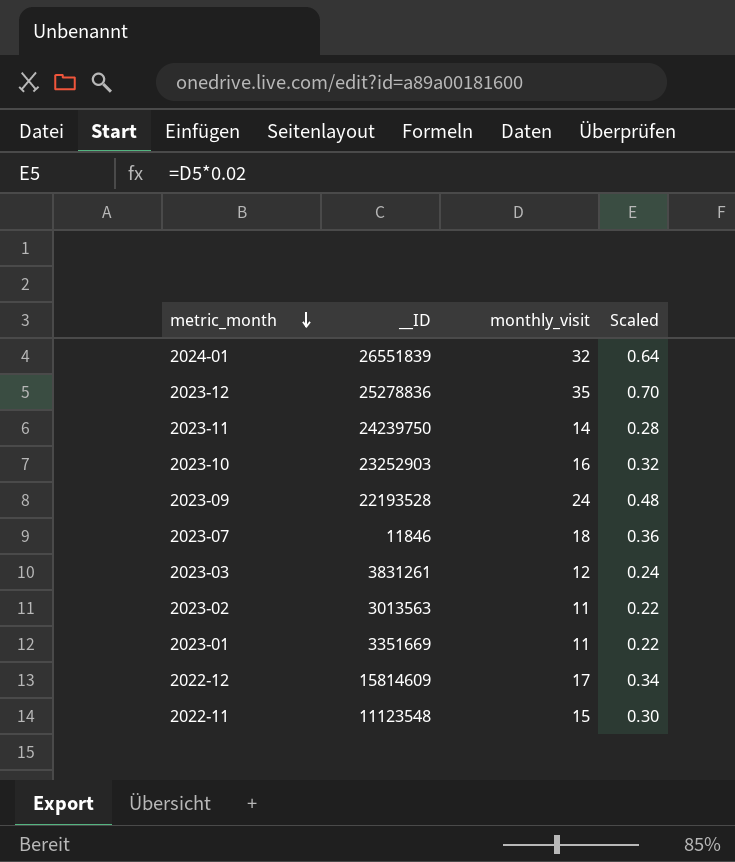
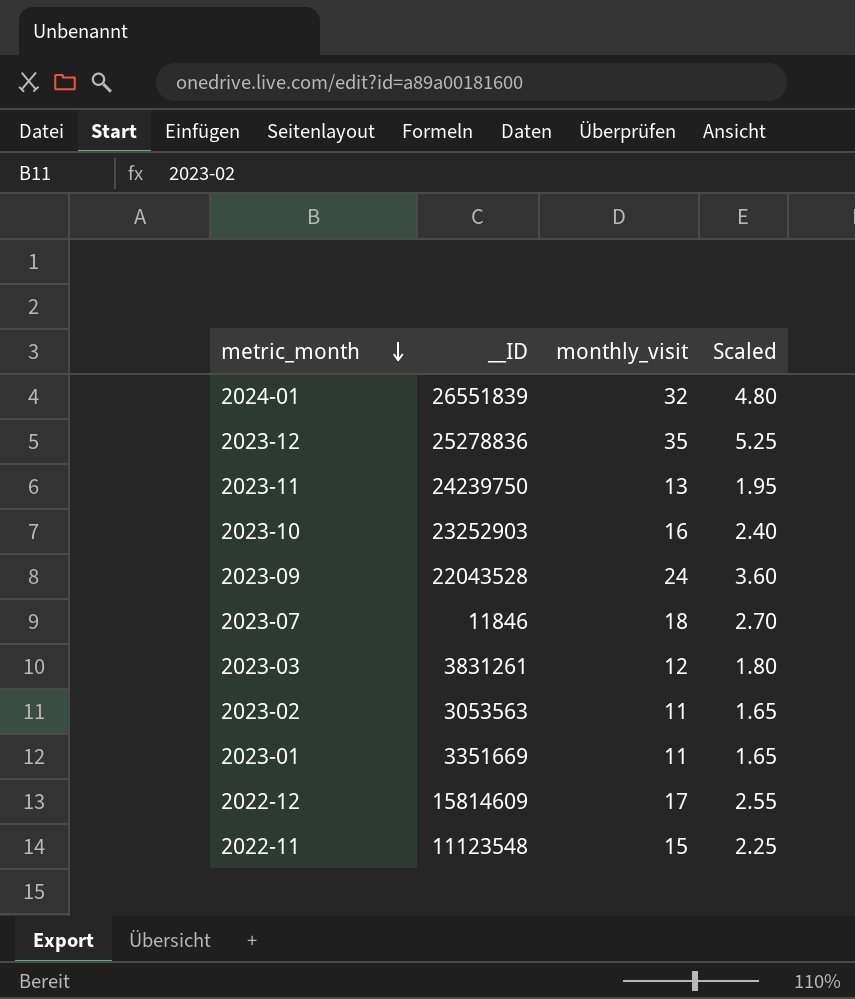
column Scaled | formula: [monthly_visit] * 0.02 -> [monthly_visit] * 0.15
2023-11 | monthly_visit: 14 -> 13
2023-09 | __ID: 22193528 -> 22043528
2023-02 | __ID: 3013563 -> 3053563

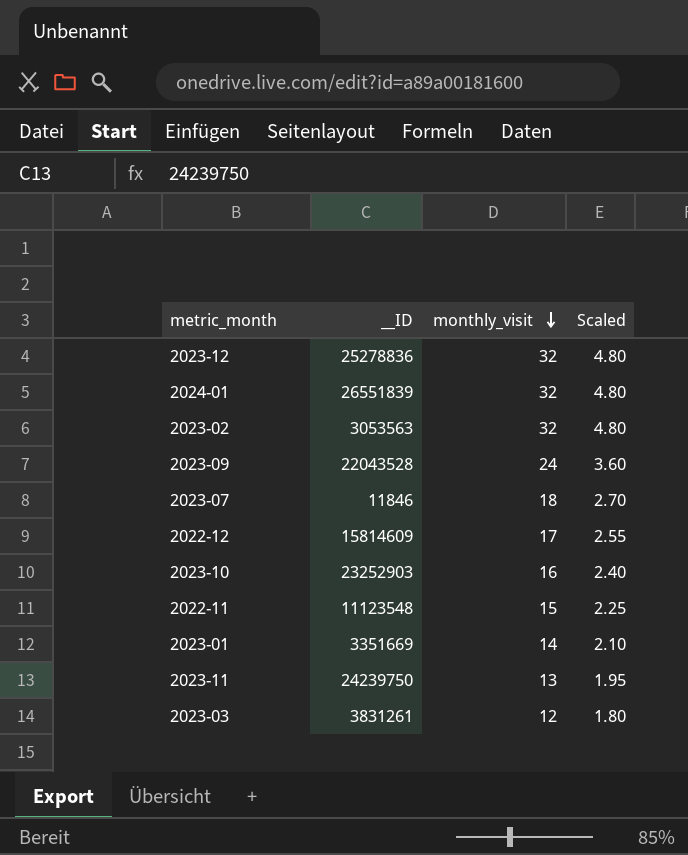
row order: metric_month descending -> monthly_visit descending
2023-12 | monthly_visit: 35 -> 32
2023-12 | Scaled: 5.25 -> 4.80
2023-02 | monthly_visit: 11 -> 32
2023-02 | Scaled: 1.65 -> 4.80
2023-01 | monthly_visit: 11 -> 14
2023-01 | Scaled: 1.65 -> 2.10

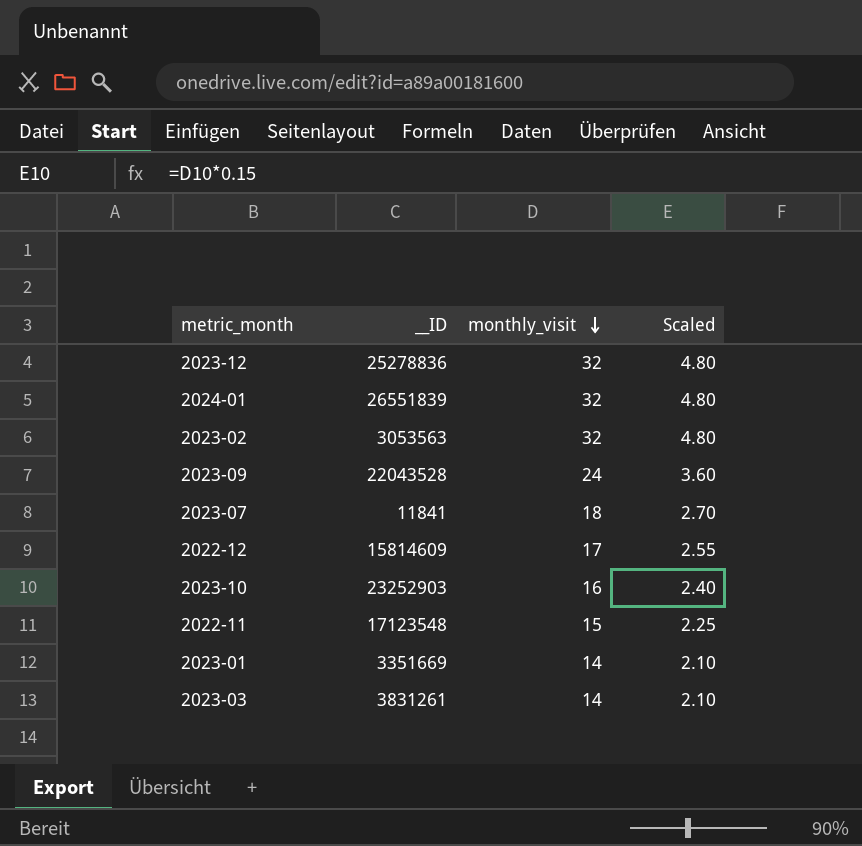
row 2023-11: 24239750 | 13 | 1.95 -> none
2023-07 | __ID: 11846 -> 11841
2022-11 | __ID: 11123548 -> 17123548
2023-03 | monthly_visit: 12 -> 14
2023-03 | Scaled: 1.80 -> 2.10

